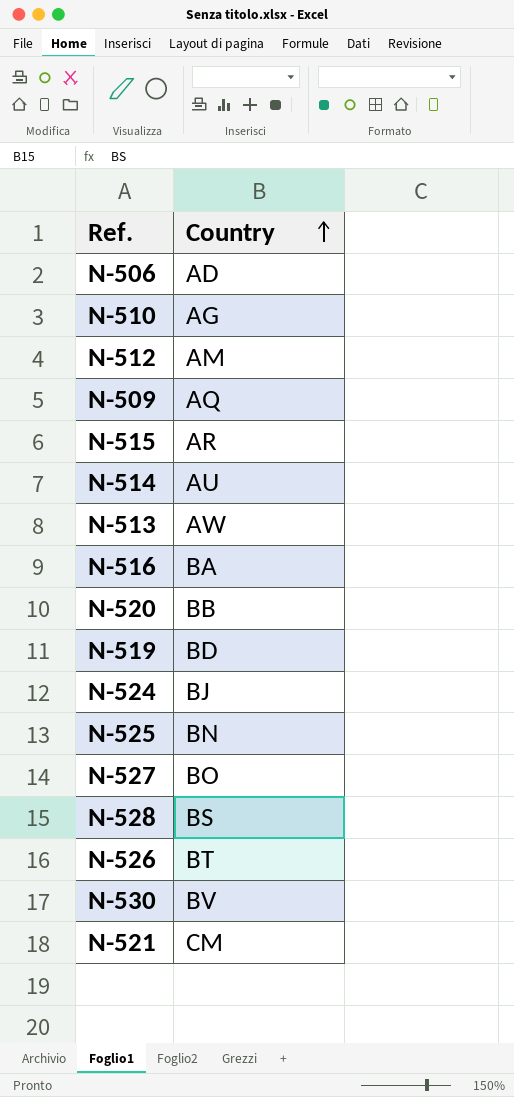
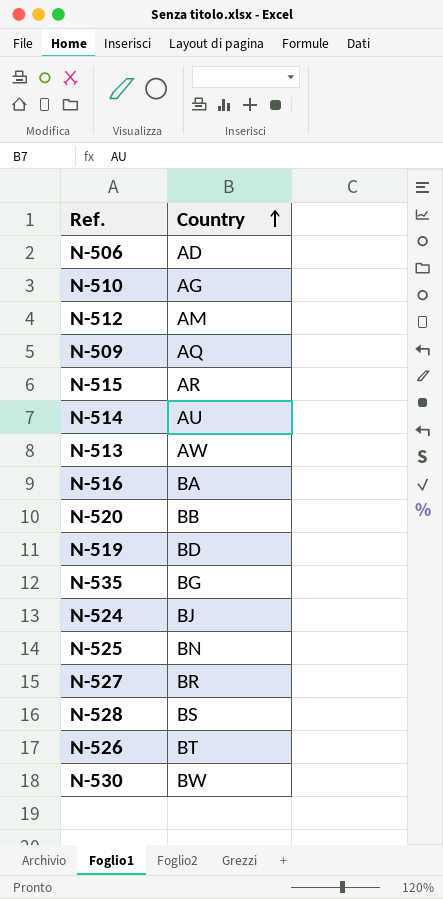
row N-521: CM -> none
row N-535: none -> BG
N-527 | Country: BO -> BR
N-530 | Country: BV -> BW

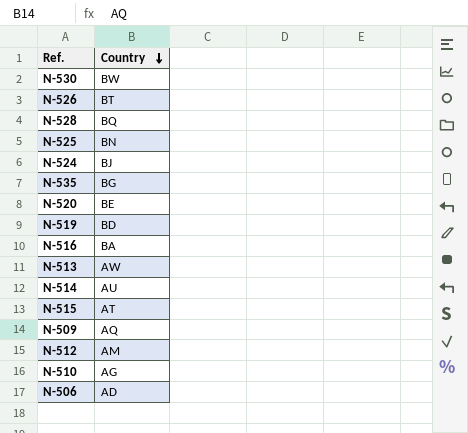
row order: Country ascending -> Country descending
row N-527: BR -> none
N-528 | Country: BS -> BQ
N-520 | Country: BB -> BE
N-515 | Country: AR -> AT

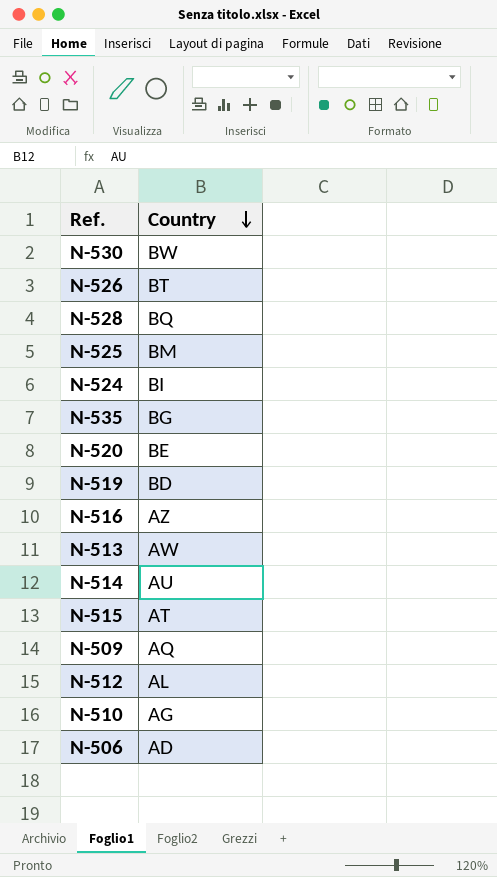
N-525 | Country: BN -> BM
N-524 | Country: BJ -> BI
N-516 | Country: BA -> AZ
N-512 | Country: AM -> AL

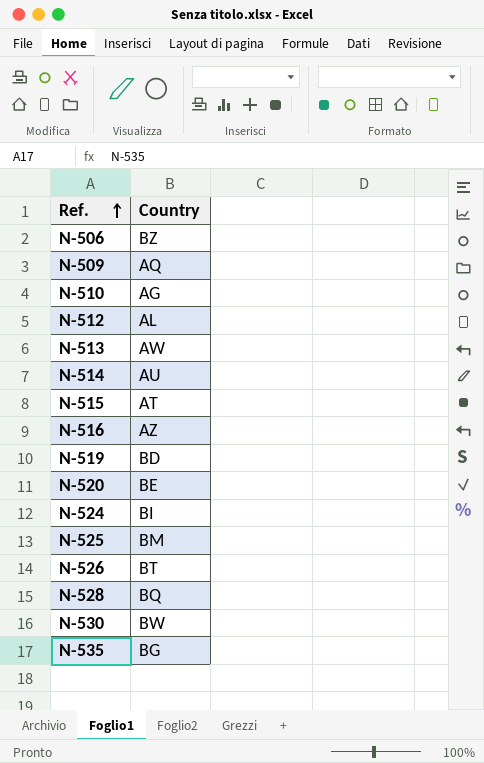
row order: Country descending -> Ref. ascending
N-506 | Country: AD -> BZ

